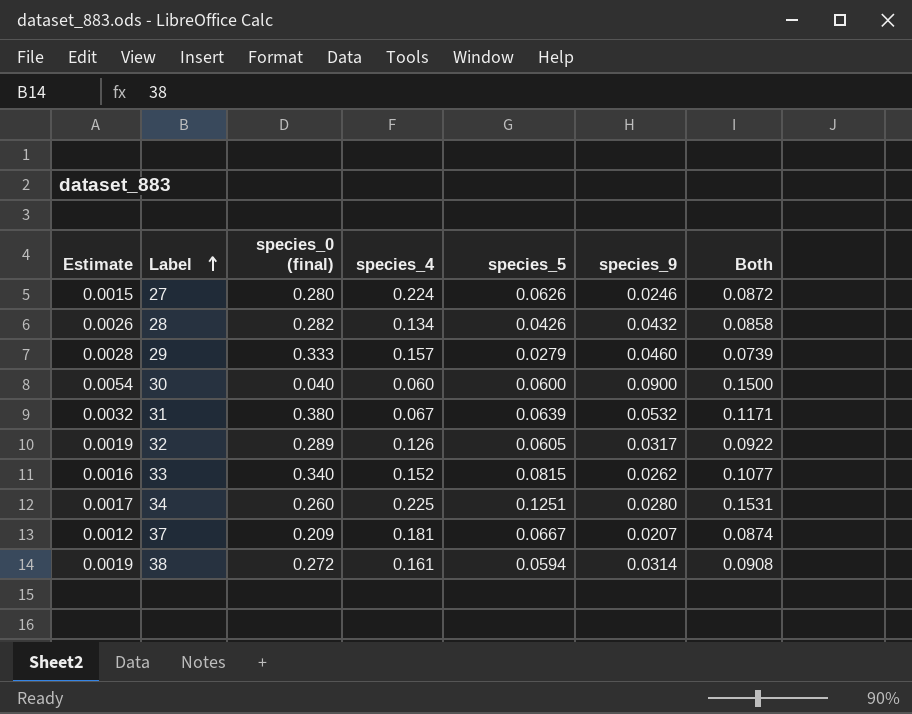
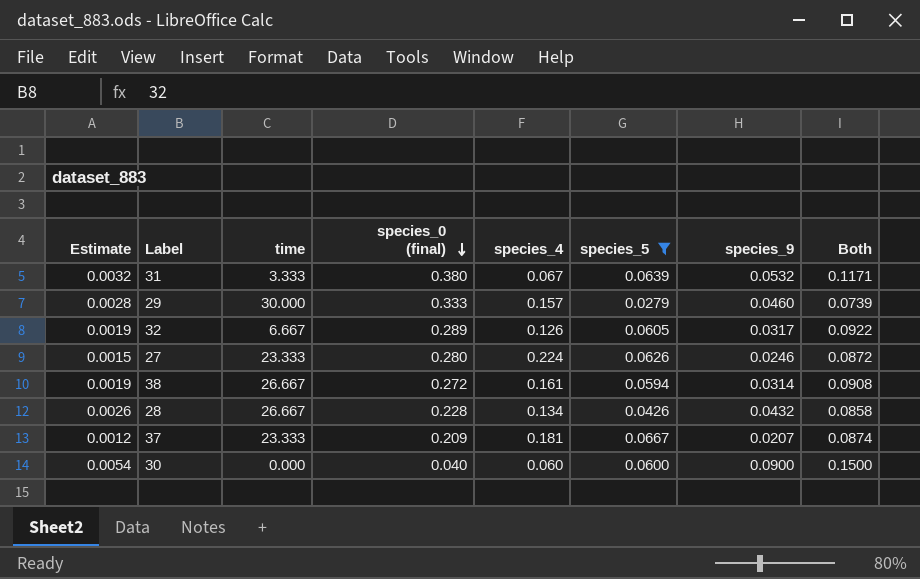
filter: none -> species_5 <= 0.0667
row order: Label ascending -> species_0 (final) descending
column time | position: none -> 3
28 | species_0 (final): 0.282 -> 0.228

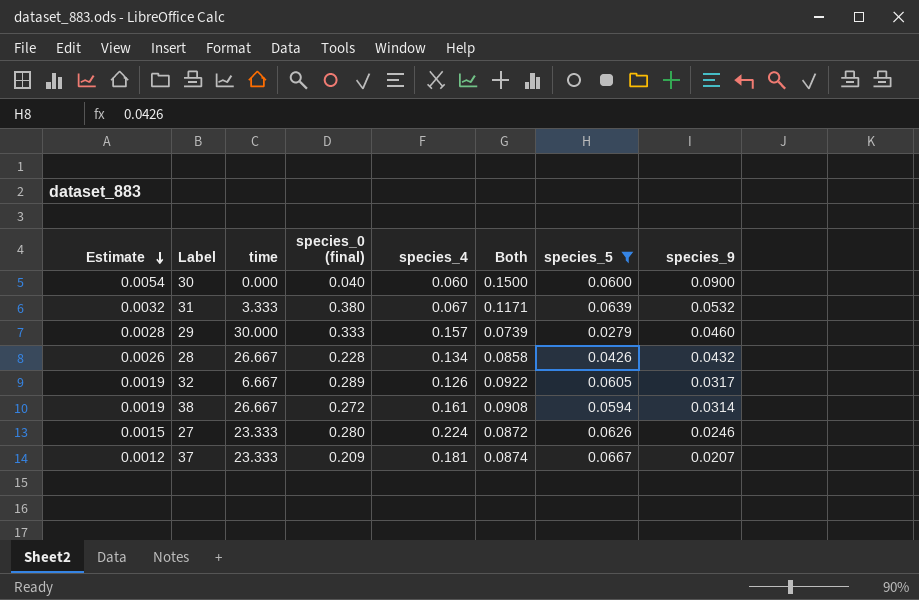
row order: species_0 (final) descending -> Estimate descending
column Both | position: 8 -> 6

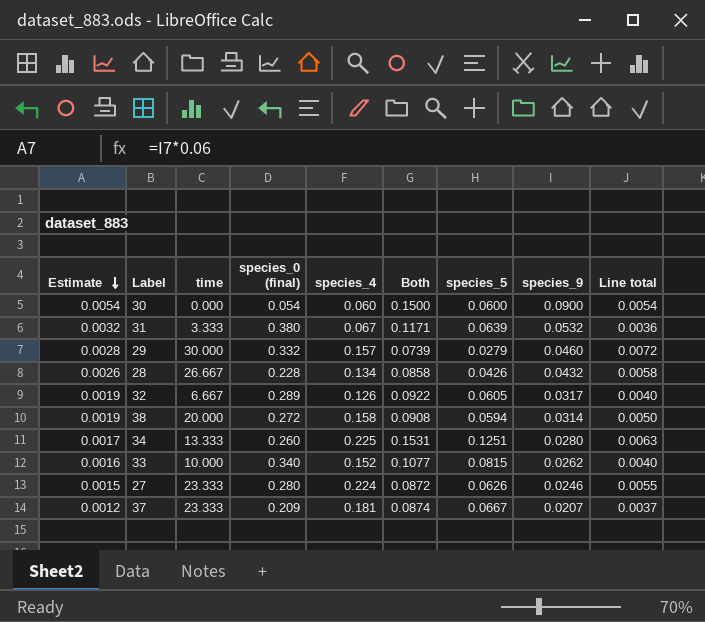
filter: species_5 <= 0.0667 -> none
column Line total | formula: none -> [species_4] * [species_9]
30 | species_0 (final): 0.040 -> 0.054
29 | species_0 (final): 0.333 -> 0.332
38 | time: 26.667 -> 20.000
38 | species_4: 0.161 -> 0.158

